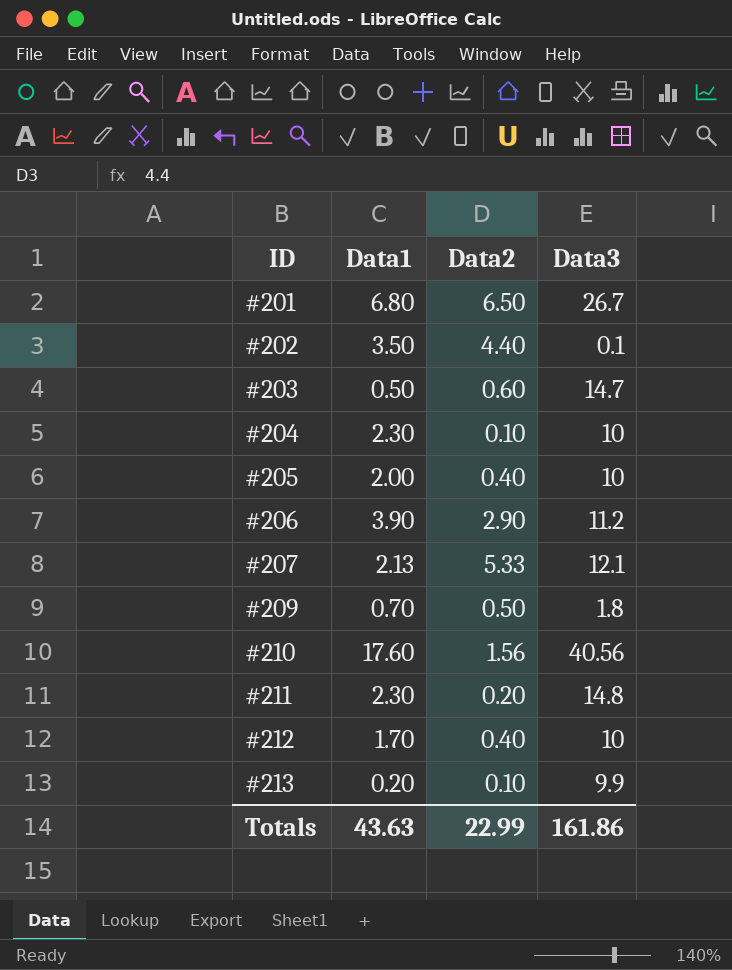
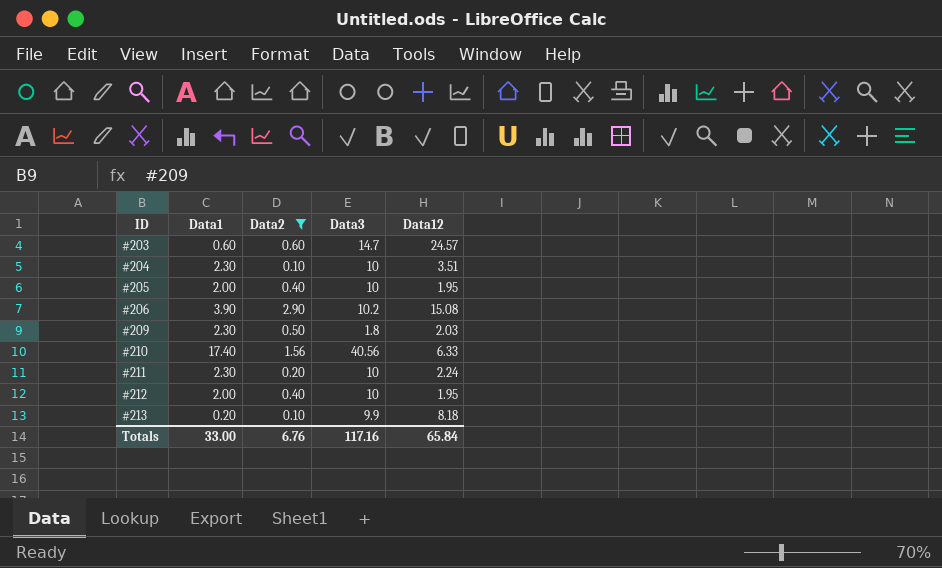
filter: none -> Data2 <= 2.90
column Data12 | position: none -> 5
#203 | Data1: 0.50 -> 0.60
#206 | Data3: 11.2 -> 10.2
#209 | Data1: 0.70 -> 2.30
#210 | Data1: 17.60 -> 17.40
#211 | Data3: 14.8 -> 10
#212 | Data1: 1.70 -> 2.00
Totals | Data1: 43.63 -> 33.00
Totals | Data2: 22.99 -> 6.76
Totals | Data3: 161.86 -> 117.16

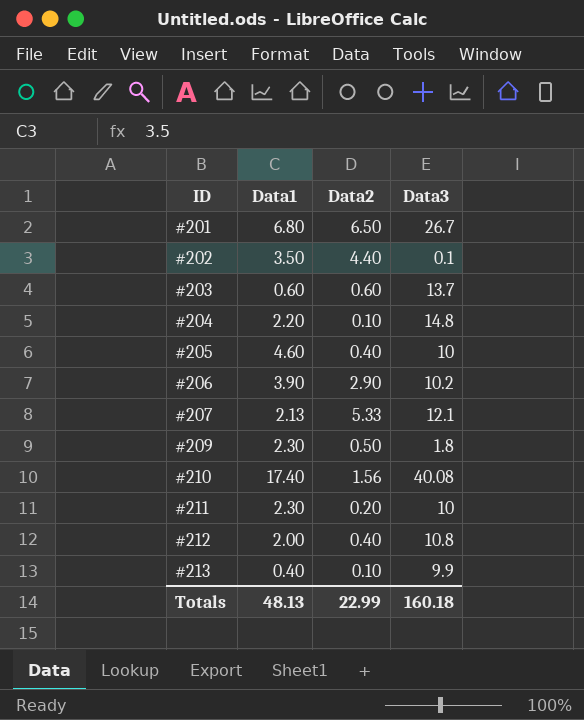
filter: Data2 <= 2.90 -> none
column Data12 | position: 5 -> none
#203 | Data3: 14.7 -> 13.7
#204 | Data1: 2.30 -> 2.20
#204 | Data3: 10 -> 14.8
#205 | Data1: 2.00 -> 4.60
#210 | Data3: 40.56 -> 40.08
#212 | Data3: 10 -> 10.8
#213 | Data1: 0.20 -> 0.40
Totals | Data1: 33.00 -> 48.13
Totals | Data2: 6.76 -> 22.99
Totals | Data3: 117.16 -> 160.18

